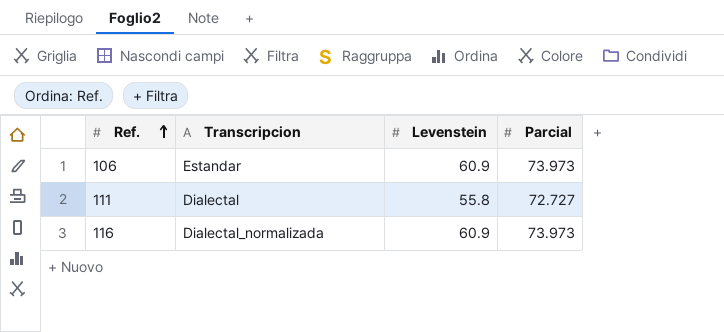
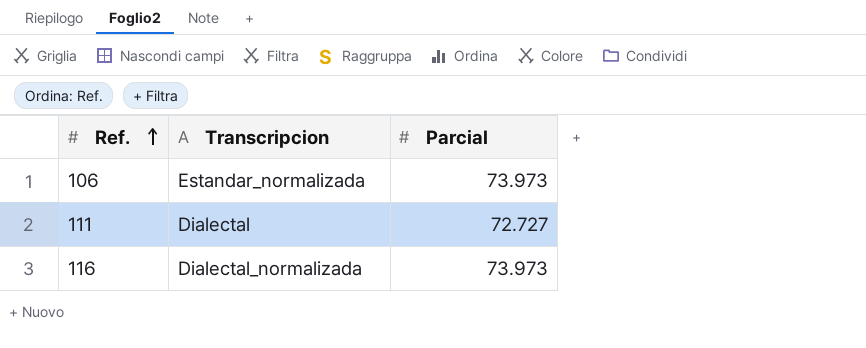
column Levenstein | position: 3 -> none
106 | Transcripcion: Estandar -> Estandar_normalizada

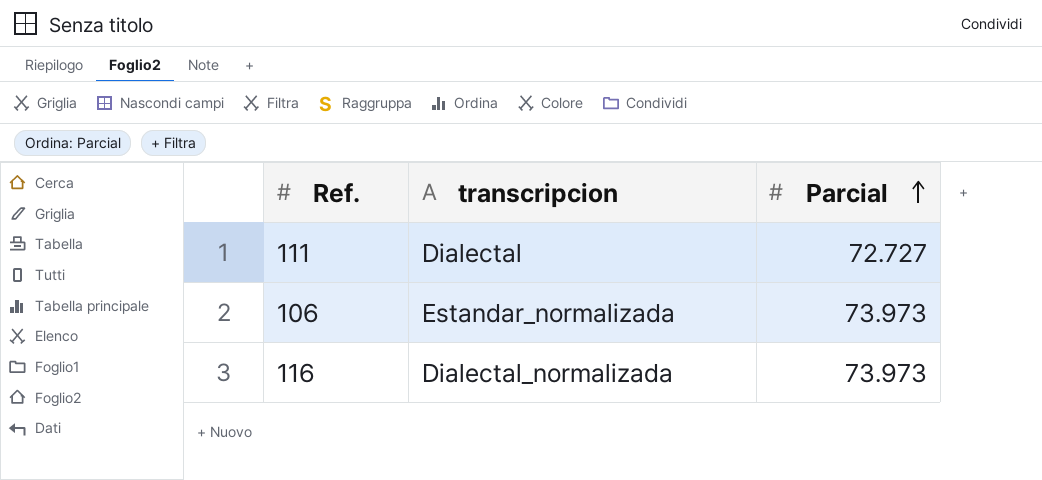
row order: Ref. ascending -> Parcial ascending
column name: Transcripcion -> transcripcion

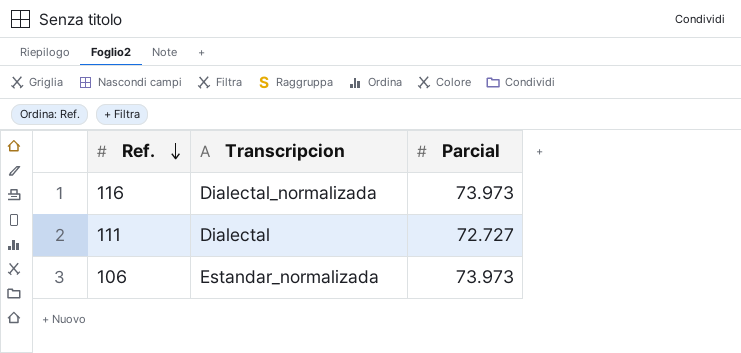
row order: Parcial ascending -> Ref. descending
column name: transcripcion -> Transcripcion

